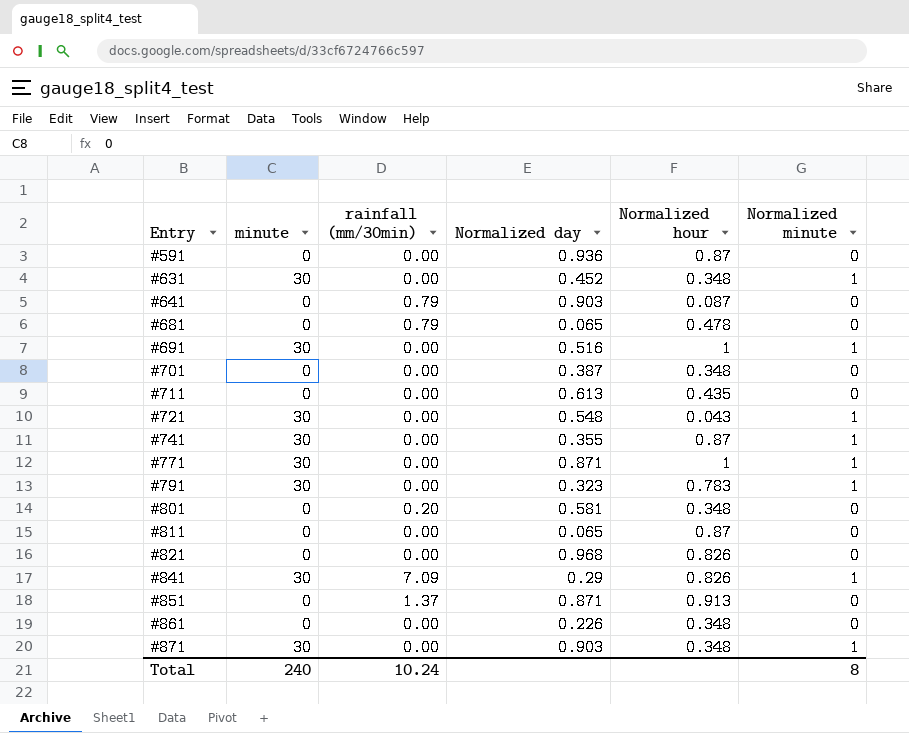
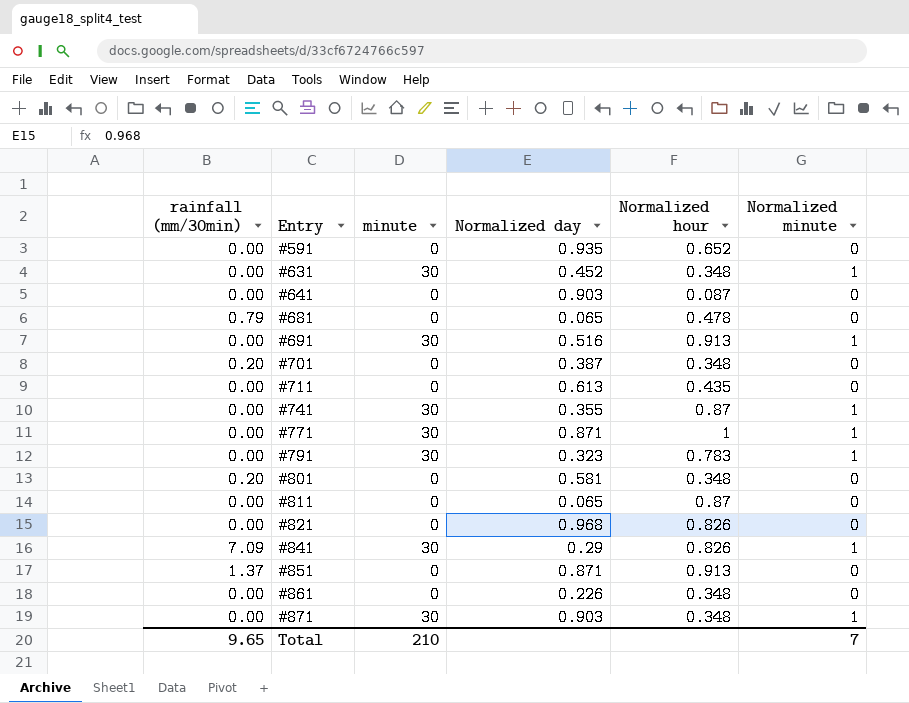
column rainfall (mm/30min) | position: 3 -> 1
row #721: 30 | 0.00 | 0.548 | 0.043 | 1 -> none
#591 | Normalized day: 0.936 -> 0.935
#591 | Normalized hour: 0.87 -> 0.652
#641 | rainfall (mm/30min): 0.79 -> 0.00
#691 | Normalized hour: 1 -> 0.913
#701 | rainfall (mm/30min): 0.00 -> 0.20
Total | rainfall (mm/30min): 10.24 -> 9.65
Total | minute: 240 -> 210
Total | Normalized minute: 8 -> 7

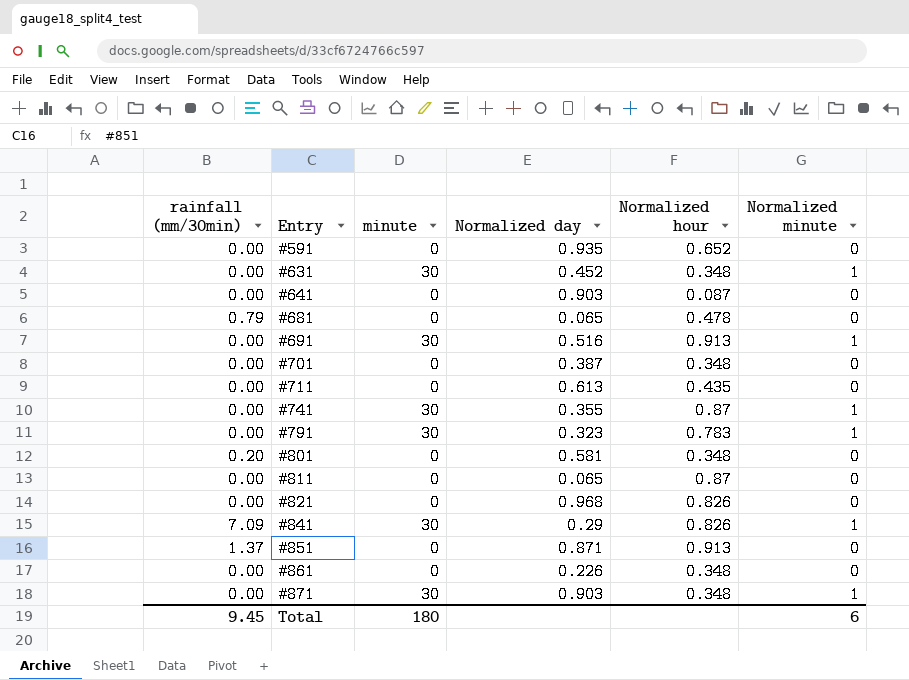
row #771: 0.00 | 30 | 0.871 | 1 | 1 -> none
#701 | rainfall (mm/30min): 0.20 -> 0.00
Total | rainfall (mm/30min): 9.65 -> 9.45
Total | minute: 210 -> 180
Total | Normalized minute: 7 -> 6

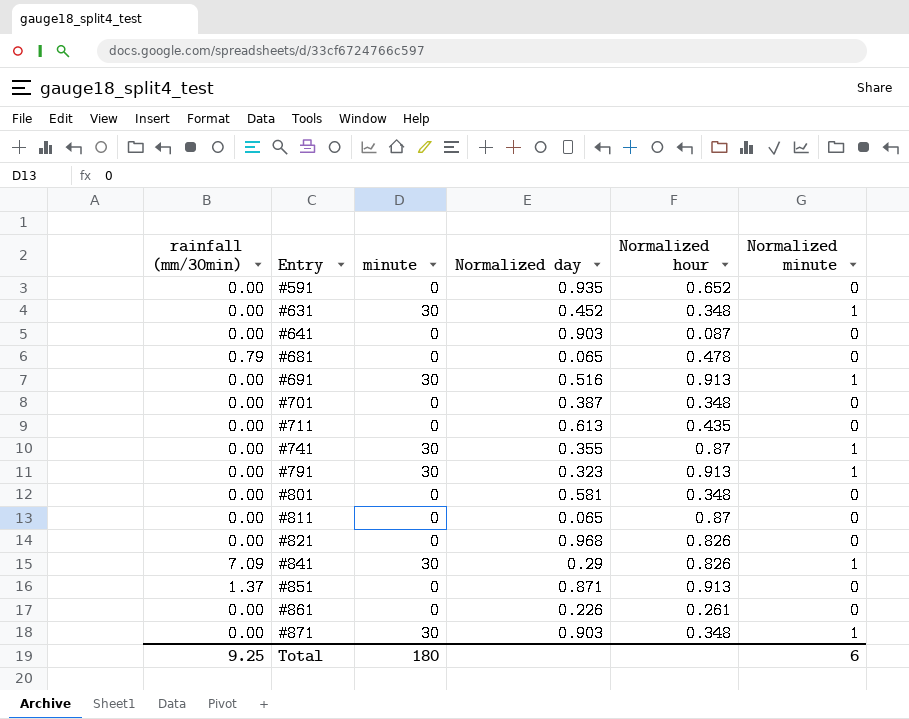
#791 | Normalized hour: 0.783 -> 0.913
#801 | rainfall (mm/30min): 0.20 -> 0.00
#861 | Normalized hour: 0.348 -> 0.261
Total | rainfall (mm/30min): 9.45 -> 9.25

